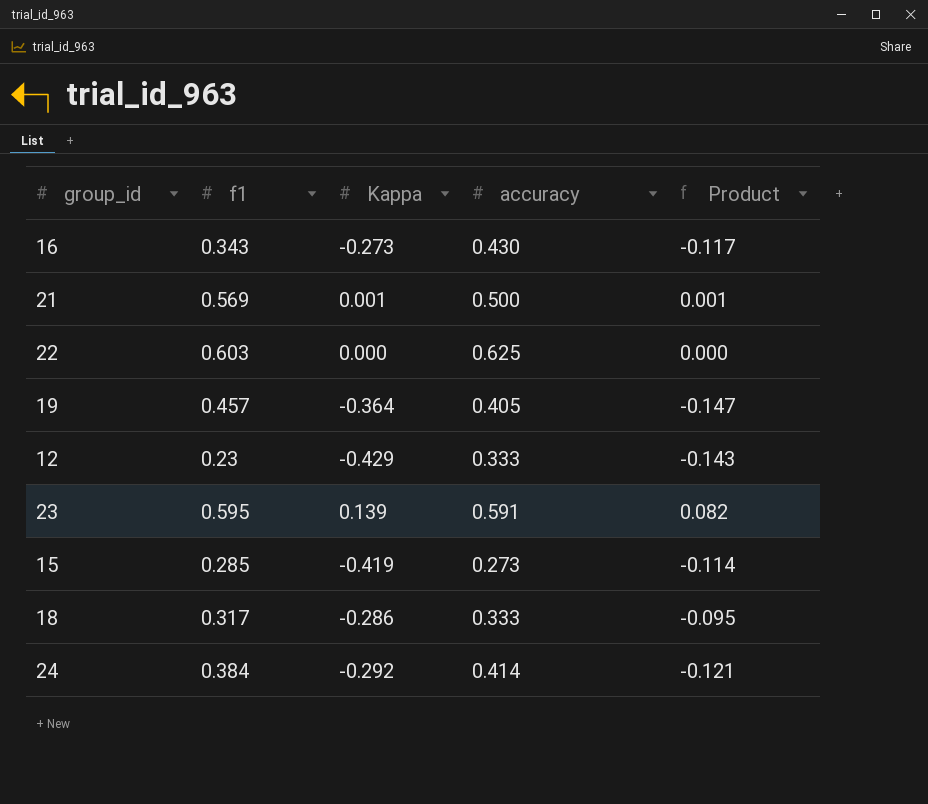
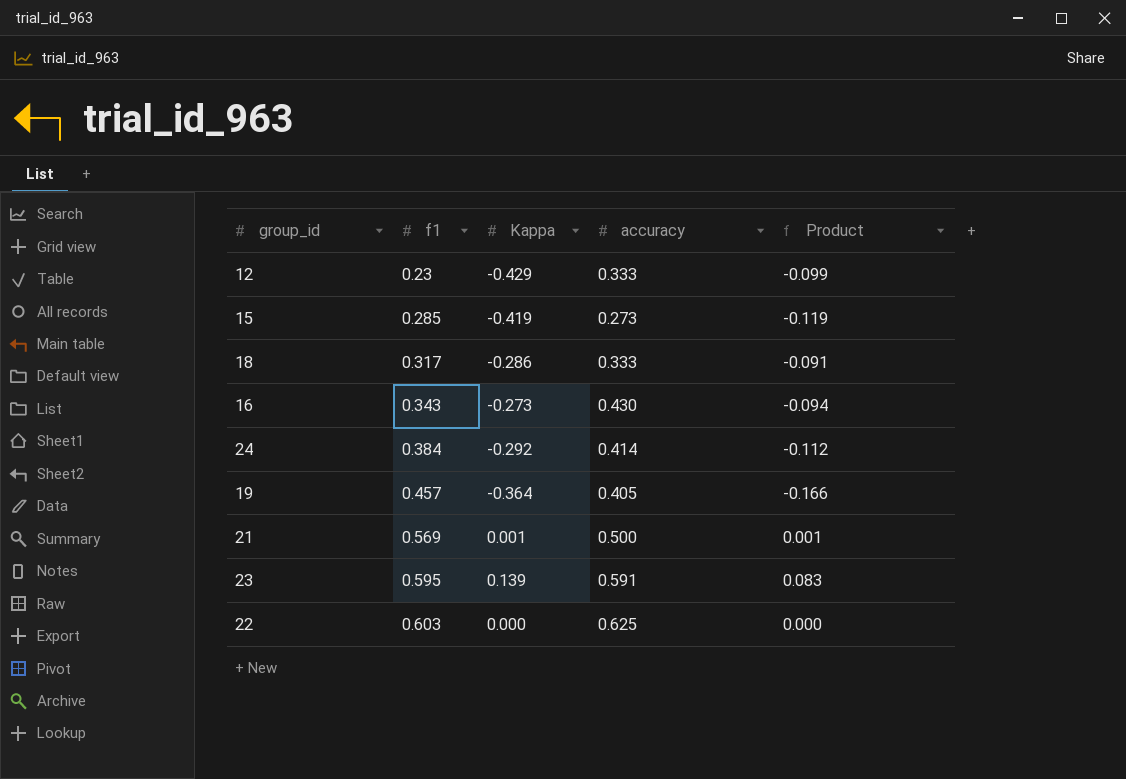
row order: none -> f1 ascending
column Product | formula: [Kappa] * [accuracy] -> [f1] * [Kappa]

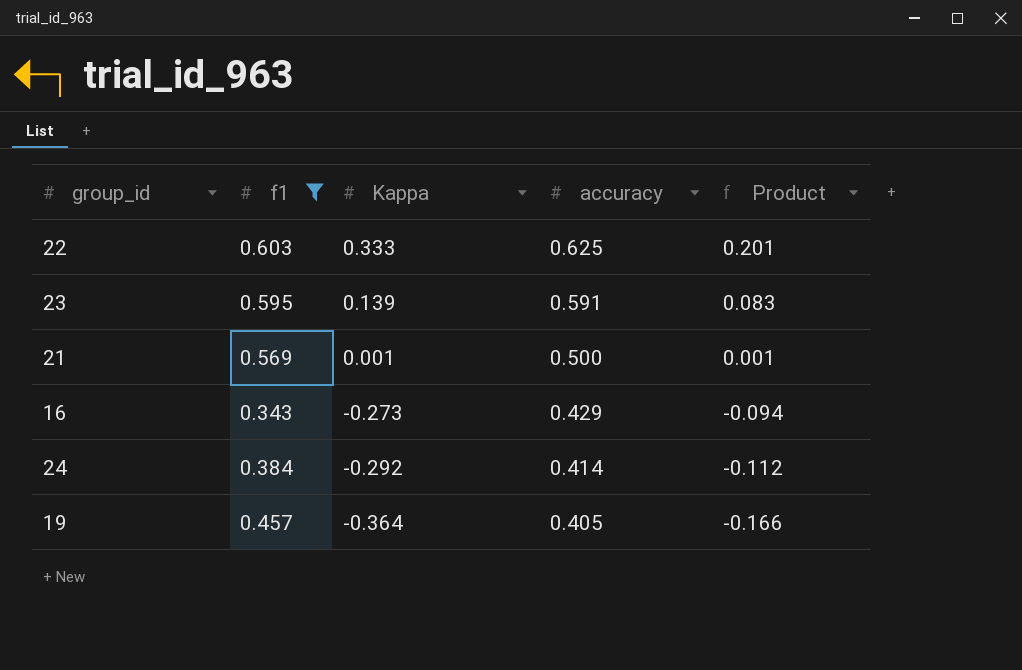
filter: none -> f1 >= 0.343
row order: f1 ascending -> Kappa descending
22 | Kappa: 0.000 -> 0.333
22 | Product: 0.000 -> 0.201
16 | accuracy: 0.430 -> 0.429

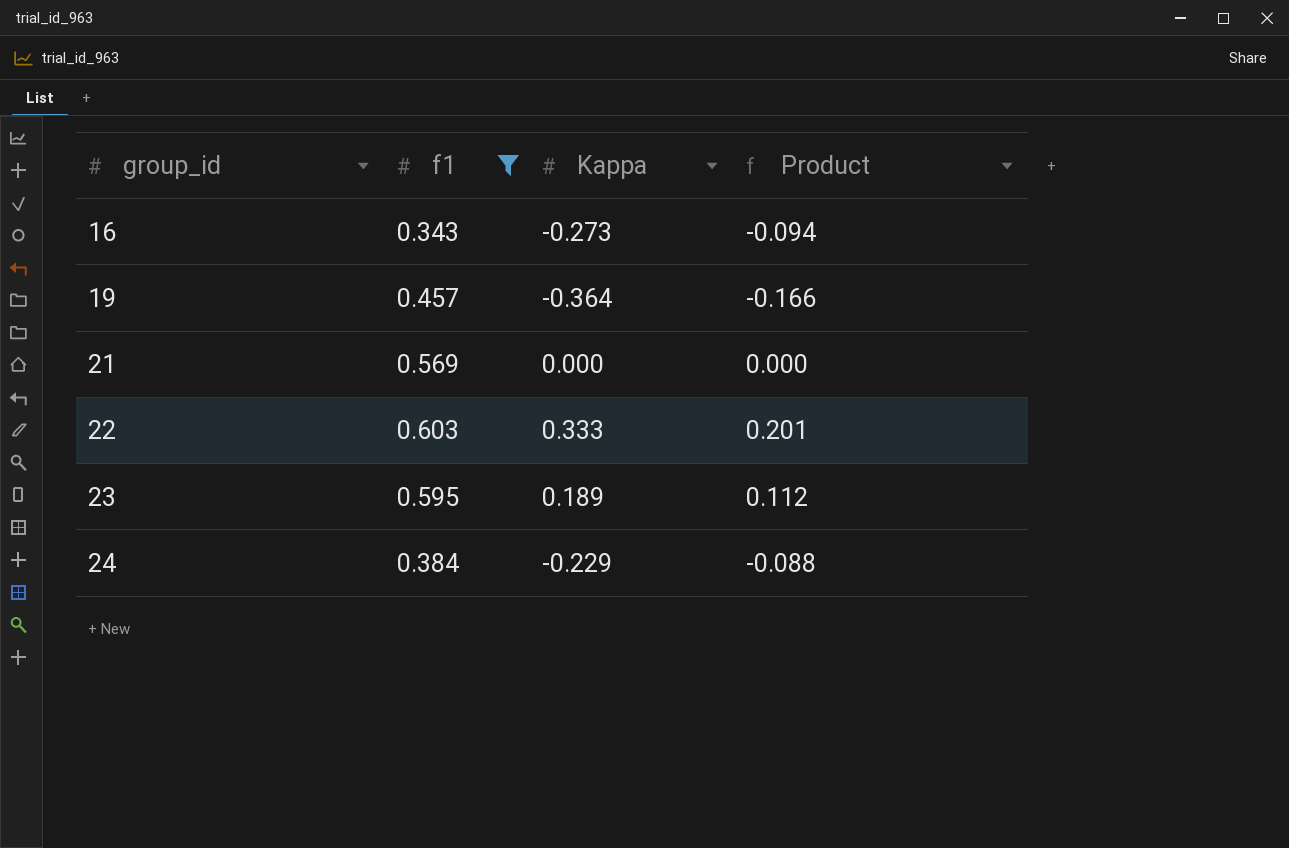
row order: Kappa descending -> group_id ascending
column accuracy | position: 4 -> none
21 | Kappa: 0.001 -> 0.000
21 | Product: 0.001 -> 0.000
23 | Kappa: 0.139 -> 0.189
23 | Product: 0.083 -> 0.112
24 | Kappa: -0.292 -> -0.229
24 | Product: -0.112 -> -0.088

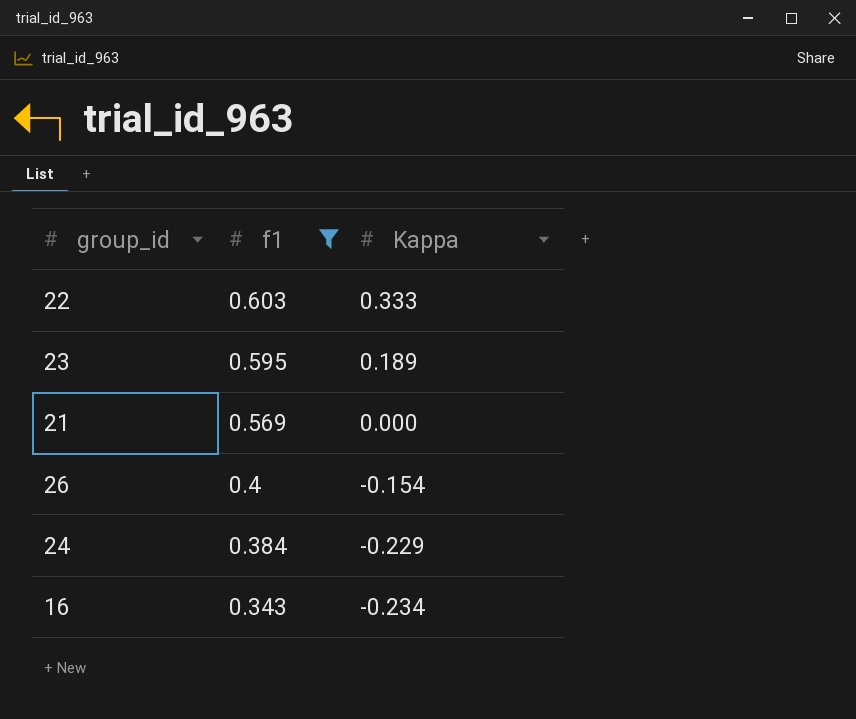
row order: group_id ascending -> f1 descending
column Product | formula: [f1] * [Kappa] -> none
row 19: 0.457 | -0.364 | -0.166 -> none
row 26: none -> 0.4 | -0.154
16 | Kappa: -0.273 -> -0.234

